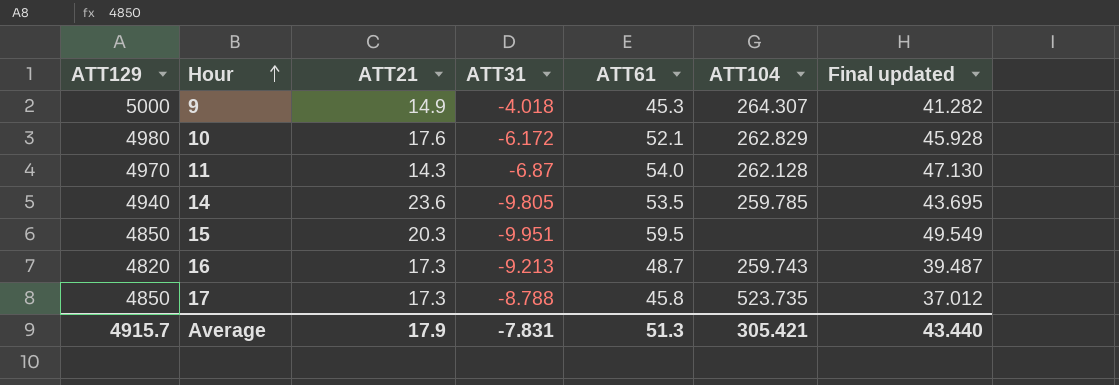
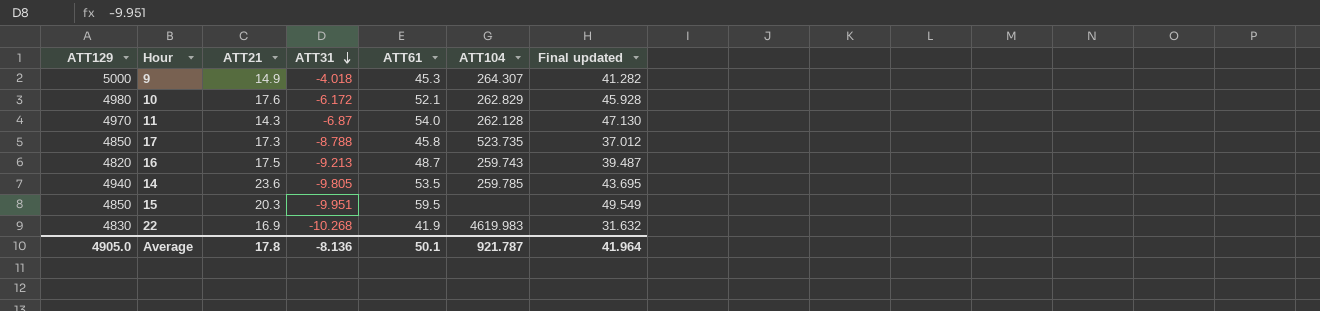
row order: Hour ascending -> ATT31 descending
16 | ATT21: 17.3 -> 17.5
row 22: none -> 4830 | 16.9 | -10.268 | 41.9 | 4619.983 | 31.632
Average | ATT129: 4915.7 -> 4905.0
Average | ATT21: 17.9 -> 17.8
Average | ATT31: -7.831 -> -8.136
Average | ATT61: 51.3 -> 50.1
Average | ATT104: 305.421 -> 921.787
Average | Final updated: 43.440 -> 41.964

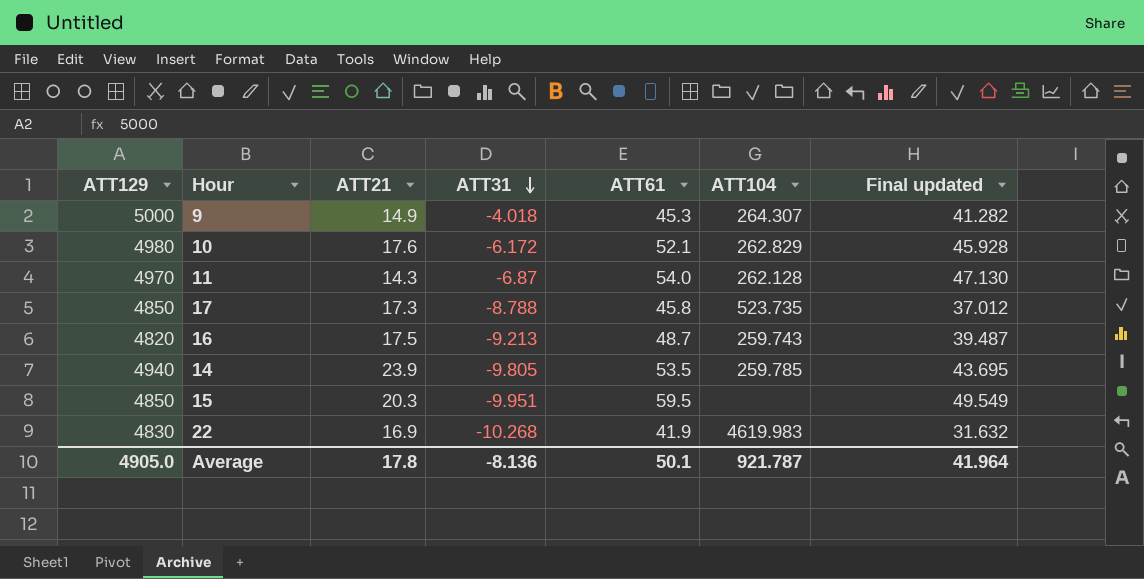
14 | ATT21: 23.6 -> 23.9

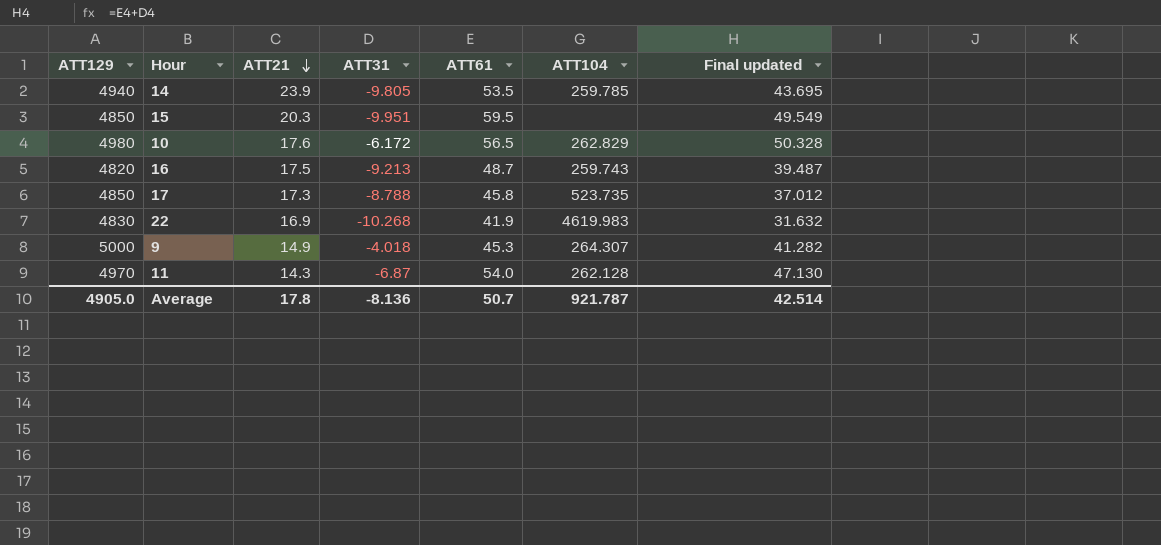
row order: ATT31 descending -> ATT21 descending
10 | ATT61: 52.1 -> 56.5
10 | Final updated: 45.928 -> 50.328
Average | ATT61: 50.1 -> 50.7
Average | Final updated: 41.964 -> 42.514

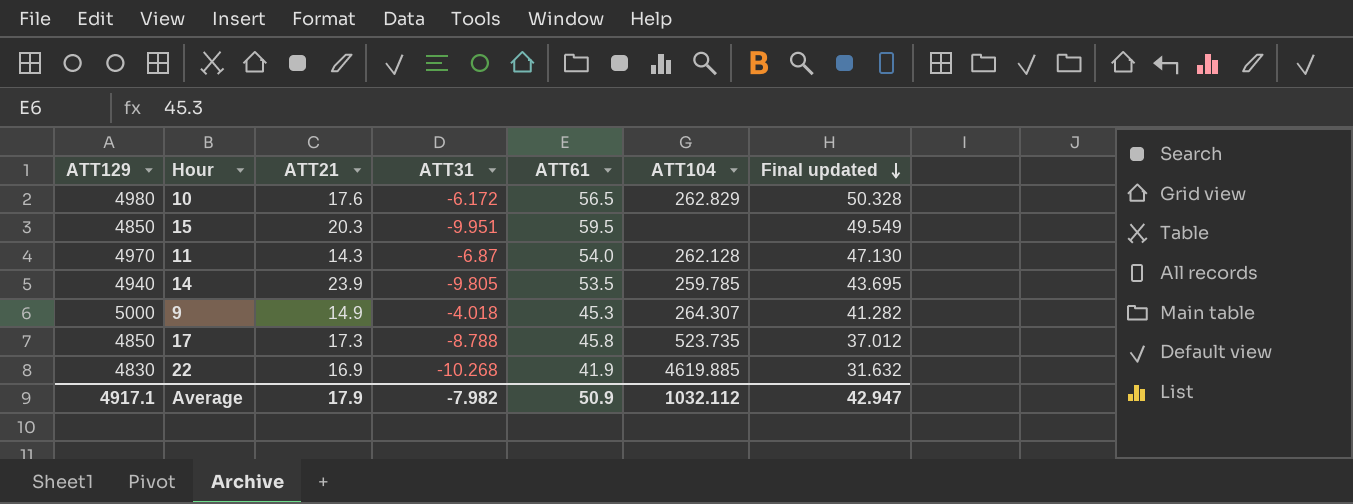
row order: ATT21 descending -> Final updated descending
row 16: 4820 | 17.5 | -9.213 | 48.7 | 259.743 | 39.487 -> none
22 | ATT104: 4619.983 -> 4619.885
Average | ATT129: 4905.0 -> 4917.1
Average | ATT21: 17.8 -> 17.9
Average | ATT31: -8.136 -> -7.982
Average | ATT61: 50.7 -> 50.9
Average | ATT104: 921.787 -> 1032.112
Average | Final updated: 42.514 -> 42.947

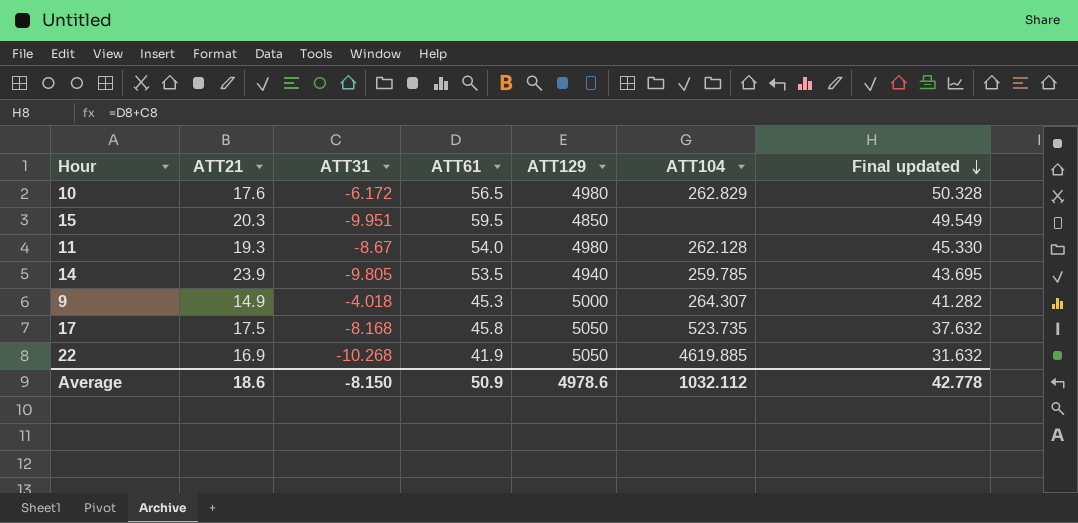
column ATT129 | position: 1 -> 5
11 | ATT21: 14.3 -> 19.3
11 | ATT31: -6.87 -> -8.67
11 | ATT129: 4970 -> 4980
11 | Final updated: 47.130 -> 45.330
17 | ATT21: 17.3 -> 17.5
17 | ATT31: -8.788 -> -8.168
17 | ATT129: 4850 -> 5050
17 | Final updated: 37.012 -> 37.632
22 | ATT129: 4830 -> 5050
Average | ATT21: 17.9 -> 18.6
Average | ATT31: -7.982 -> -8.150
Average | ATT129: 4917.1 -> 4978.6
Average | Final updated: 42.947 -> 42.778

